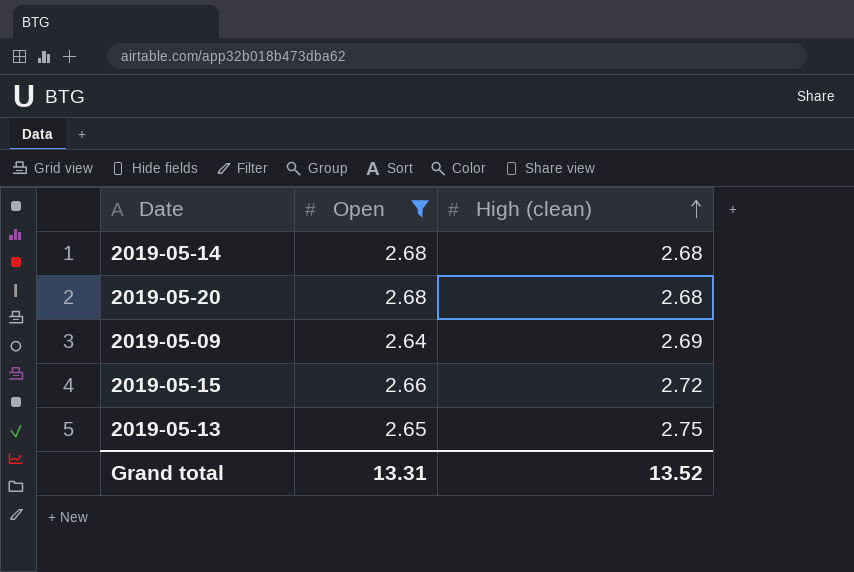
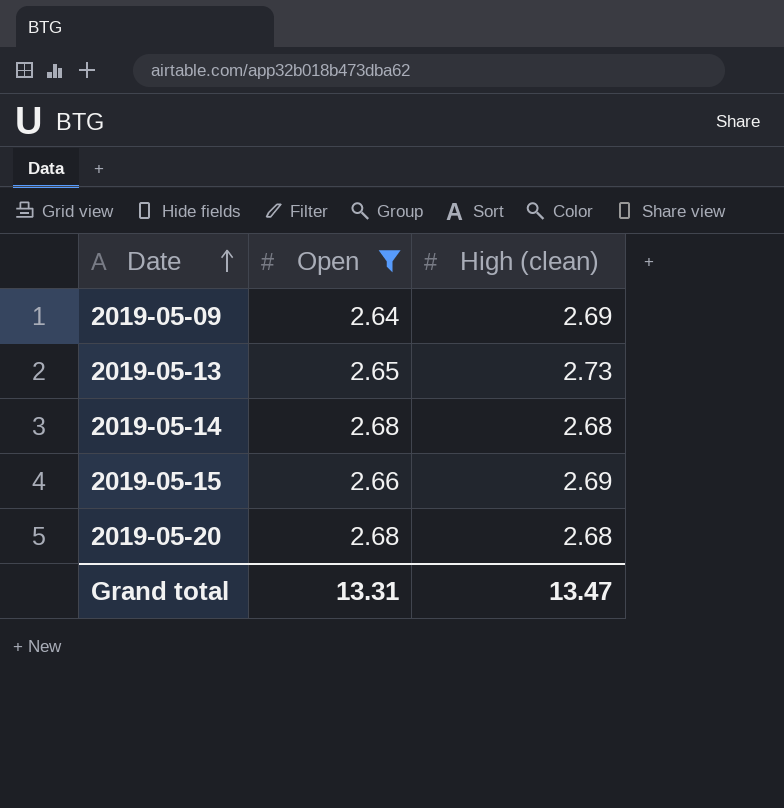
row order: High (clean) ascending -> Date ascending
2019-05-13 | High (clean): 2.75 -> 2.73
2019-05-15 | High (clean): 2.72 -> 2.69
Grand total | High (clean): 13.52 -> 13.47

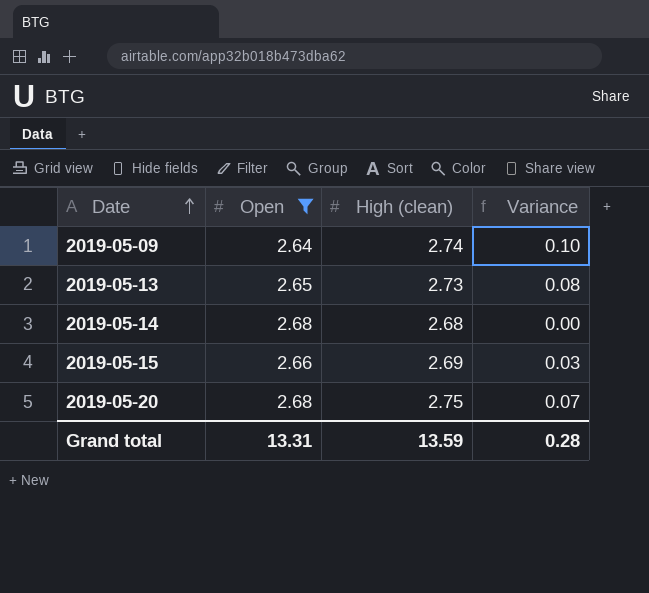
column Variance | formula: none -> [High (clean)] - [Open]
2019-05-09 | High (clean): 2.69 -> 2.74
2019-05-20 | High (clean): 2.68 -> 2.75
Grand total | High (clean): 13.47 -> 13.59

